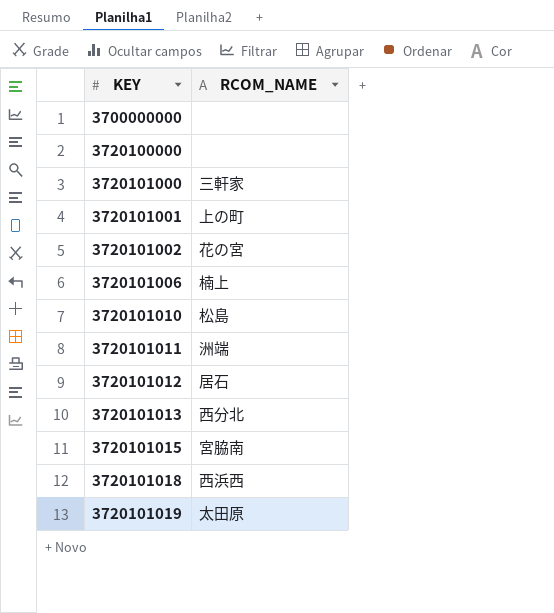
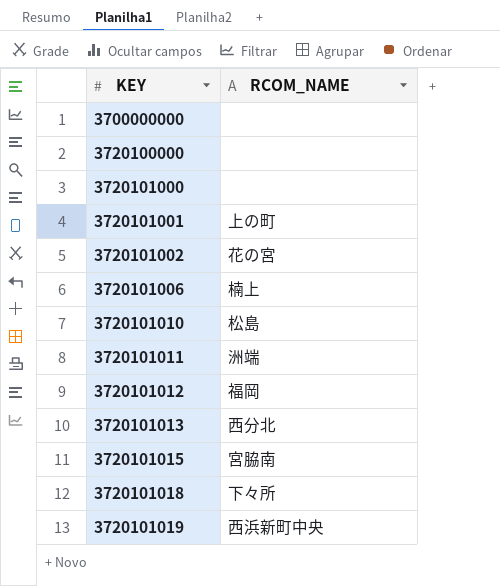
3720101000 | RCOM_NAME: 三軒家 -> none
3720101012 | RCOM_NAME: 居石 -> 福岡
3720101018 | RCOM_NAME: 西浜西 -> 下々所
3720101019 | RCOM_NAME: 太田原 -> 西浜新町中央

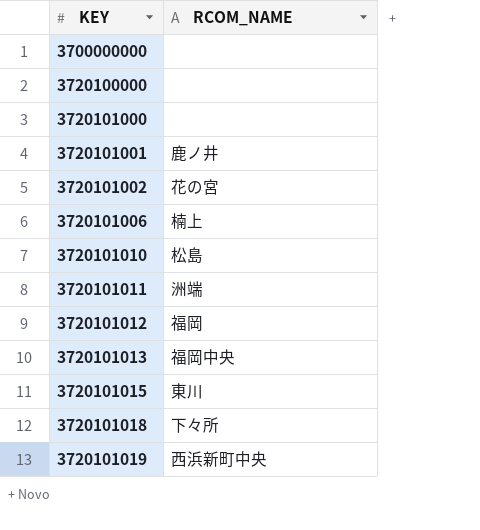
3720101001 | RCOM_NAME: 上の町 -> 鹿ノ井
3720101013 | RCOM_NAME: 西分北 -> 福岡中央
3720101015 | RCOM_NAME: 宮脇南 -> 東川

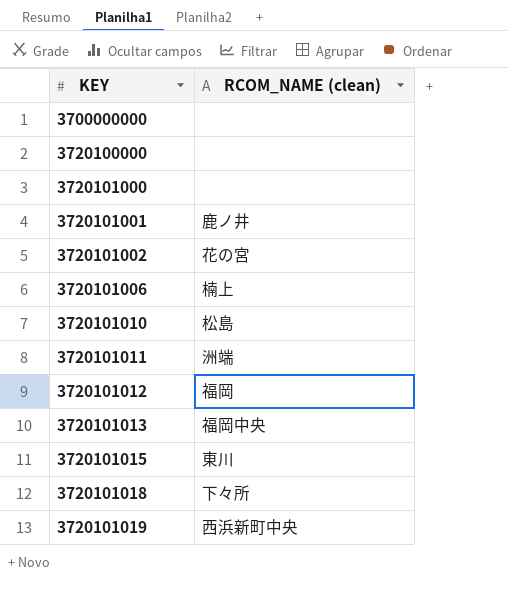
column name: RCOM_NAME -> RCOM_NAME (clean)

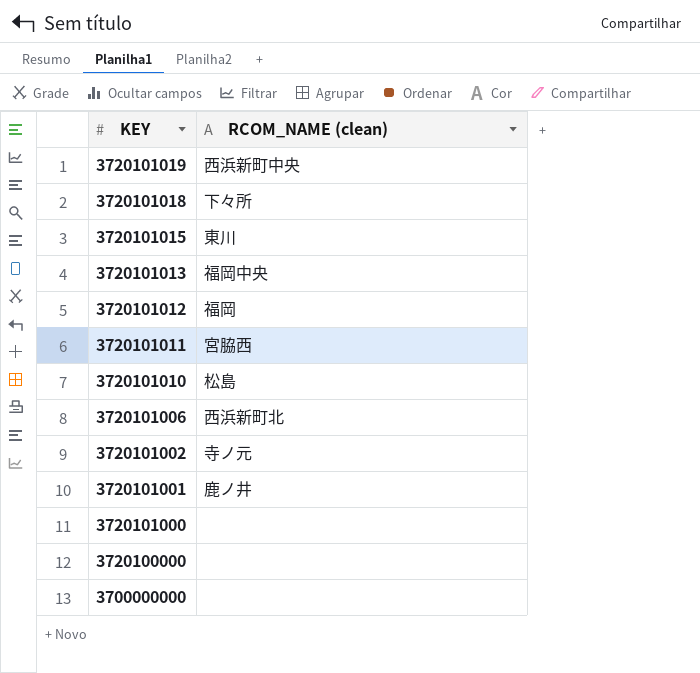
row order: KEY ascending -> KEY descending
3720101011 | RCOM_NAME (clean): 洲端 -> 宮脇西
3720101006 | RCOM_NAME (clean): 楠上 -> 西浜新町北
3720101002 | RCOM_NAME (clean): 花の宮 -> 寺ノ元

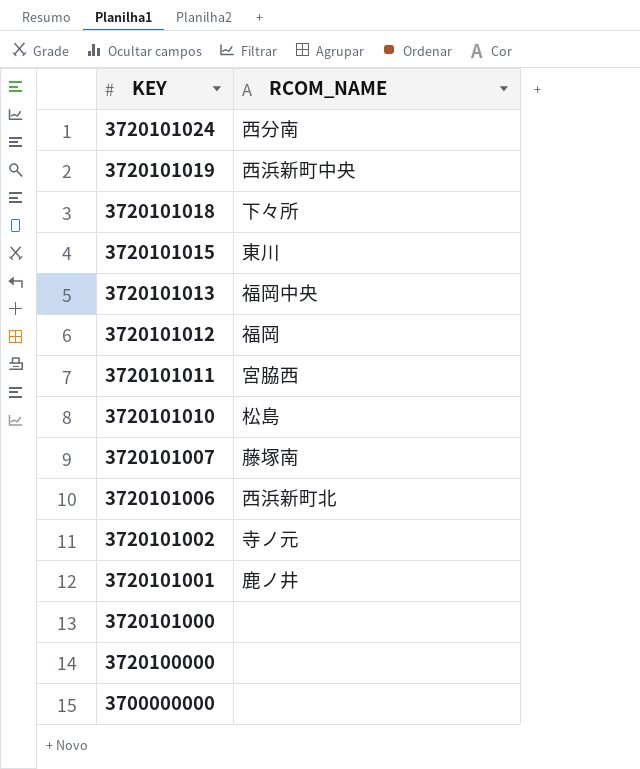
column name: RCOM_NAME (clean) -> RCOM_NAME
row 3720101024: none -> 西分南
row 3720101007: none -> 藤塚南

